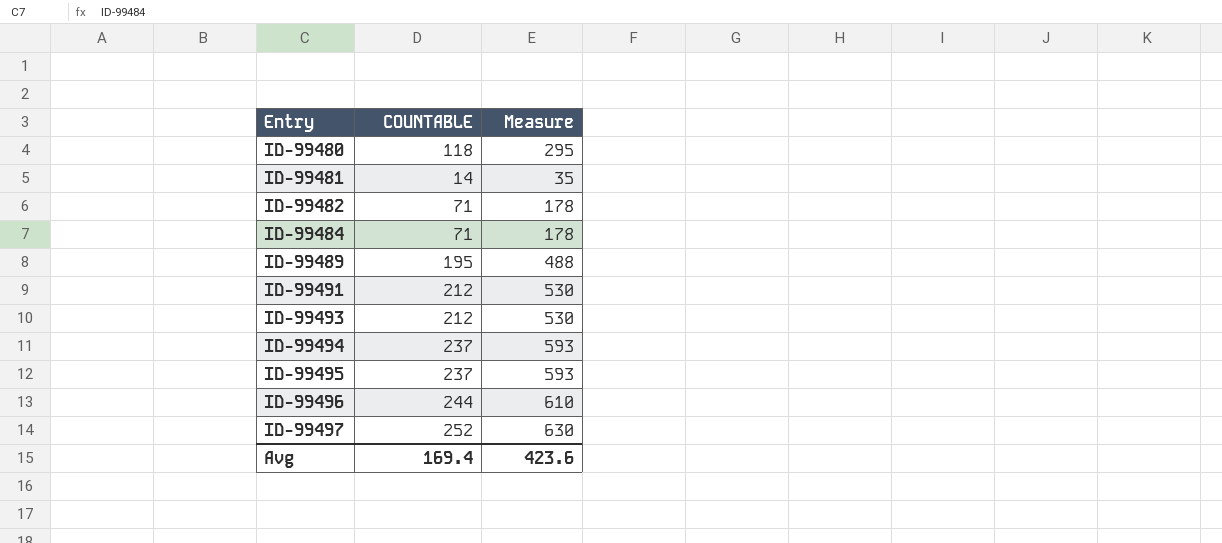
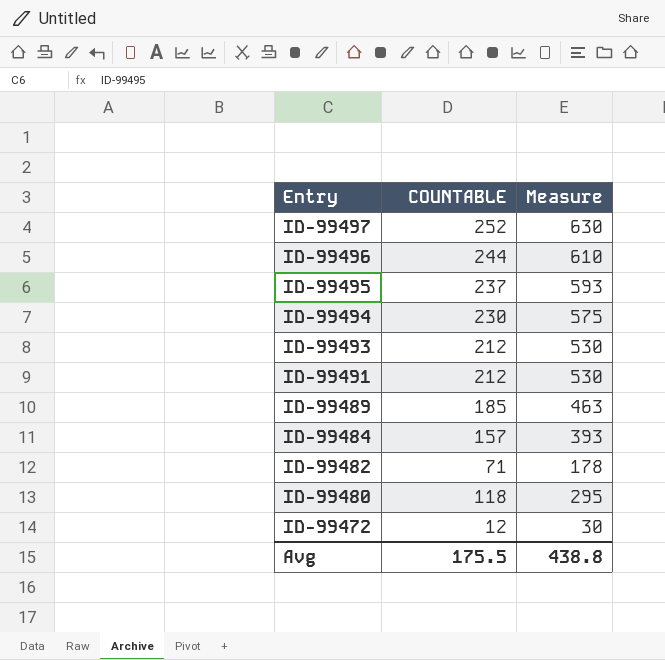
row order: Entry ascending -> Entry descending
row ID-99481: 14 | 35 -> none
ID-99494 | COUNTABLE: 237 -> 230
ID-99494 | Measure: 593 -> 575
ID-99489 | COUNTABLE: 195 -> 185
ID-99489 | Measure: 488 -> 463
ID-99484 | COUNTABLE: 71 -> 157
ID-99484 | Measure: 178 -> 393
row ID-99472: none -> 12 | 30
Avg | COUNTABLE: 169.4 -> 175.5
Avg | Measure: 423.6 -> 438.8

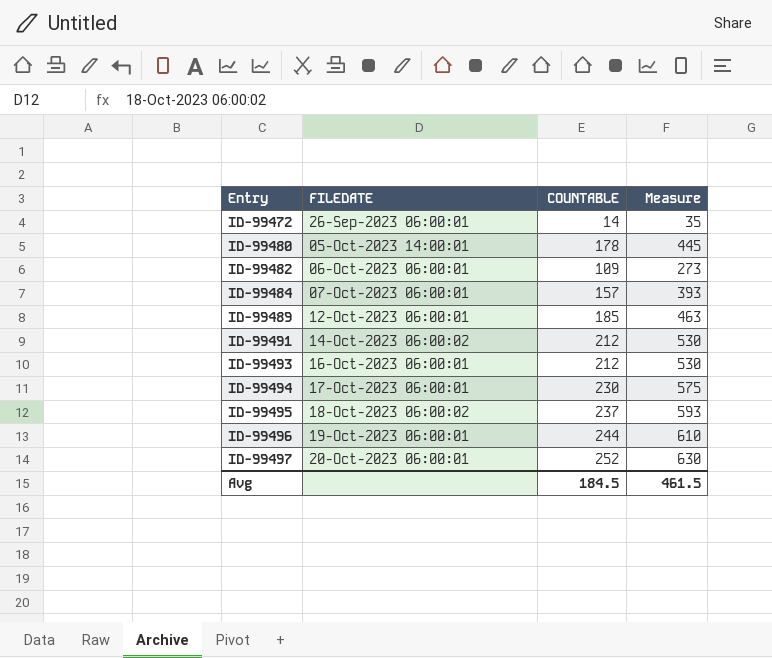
row order: Entry descending -> Entry ascending
column FILEDATE | position: none -> 2
ID-99472 | COUNTABLE: 12 -> 14
ID-99472 | Measure: 30 -> 35
ID-99480 | COUNTABLE: 118 -> 178
ID-99480 | Measure: 295 -> 445
ID-99482 | COUNTABLE: 71 -> 109
ID-99482 | Measure: 178 -> 273
Avg | COUNTABLE: 175.5 -> 184.5
Avg | Measure: 438.8 -> 461.5

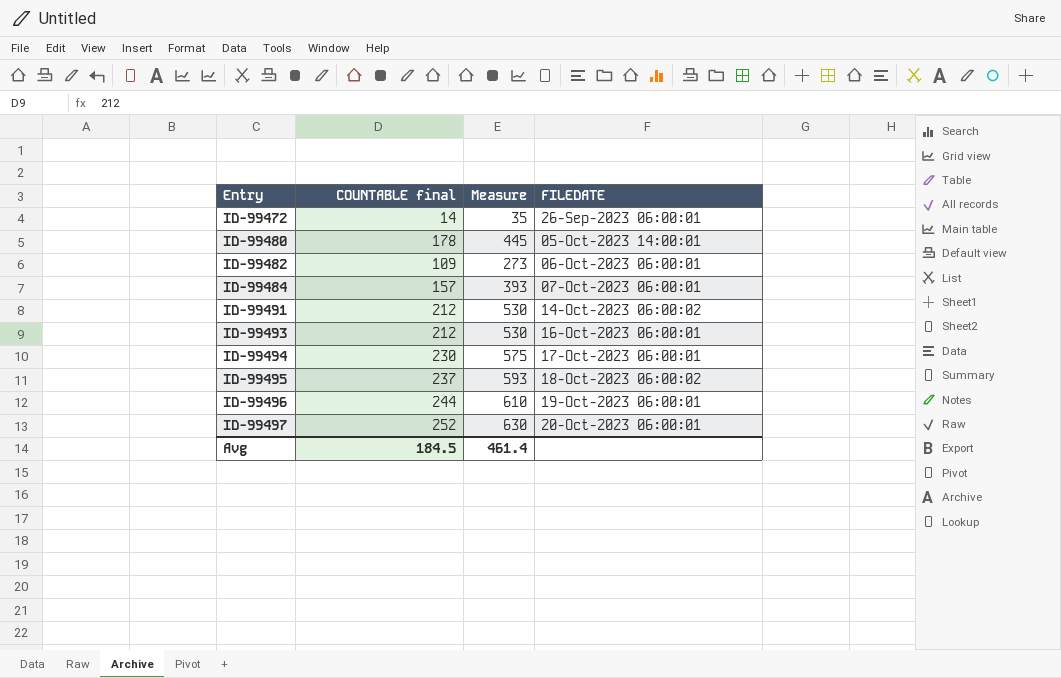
column name: COUNTABLE -> COUNTABLE final
column FILEDATE | position: 2 -> 4
row ID-99489: 12-Oct-2023 06:00:01 | 185 | 463 -> none
Avg | Measure: 461.5 -> 461.4

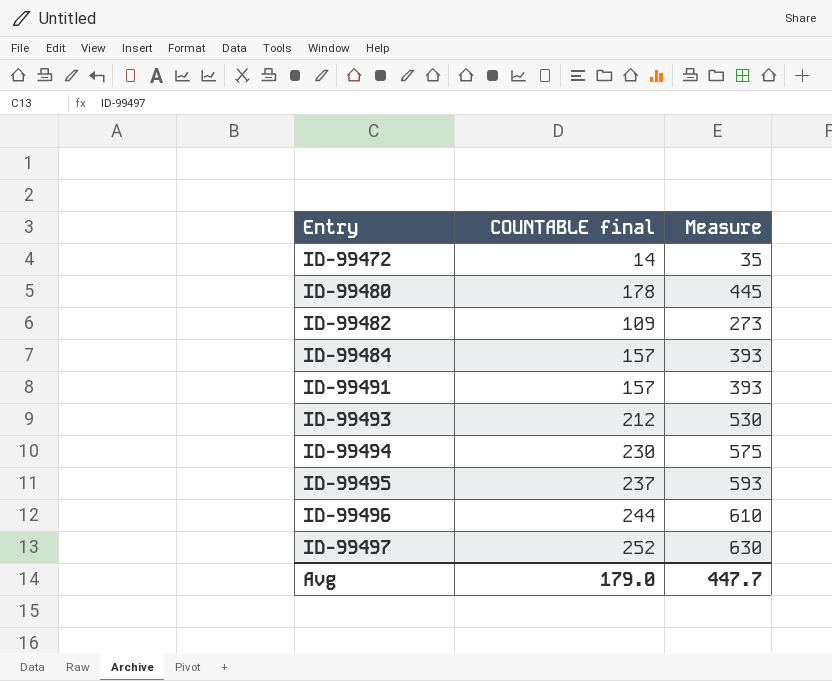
column FILEDATE | position: 4 -> none
ID-99491 | COUNTABLE final: 212 -> 157
ID-99491 | Measure: 530 -> 393
Avg | COUNTABLE final: 184.5 -> 179.0
Avg | Measure: 461.4 -> 447.7

